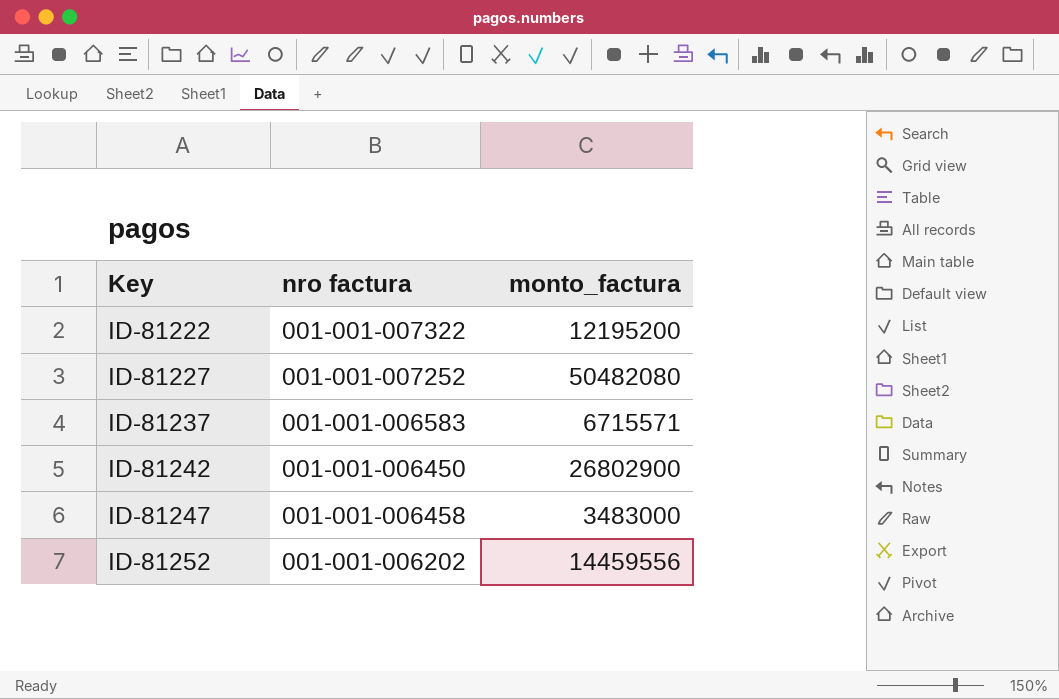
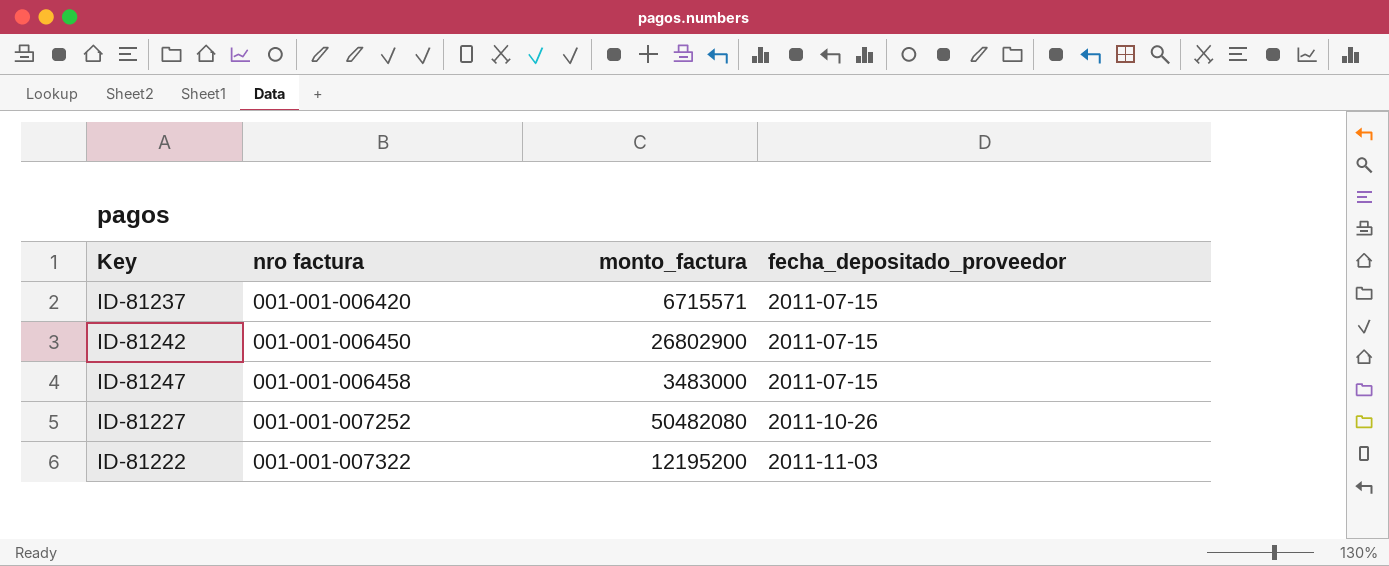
row order: Key ascending -> nro factura ascending
column fecha_depositado_proveedor | position: none -> 4
row ID-81252: 001-001-006202 | 14459556 -> none
ID-81237 | nro factura: 001-001-006583 -> 001-001-006420

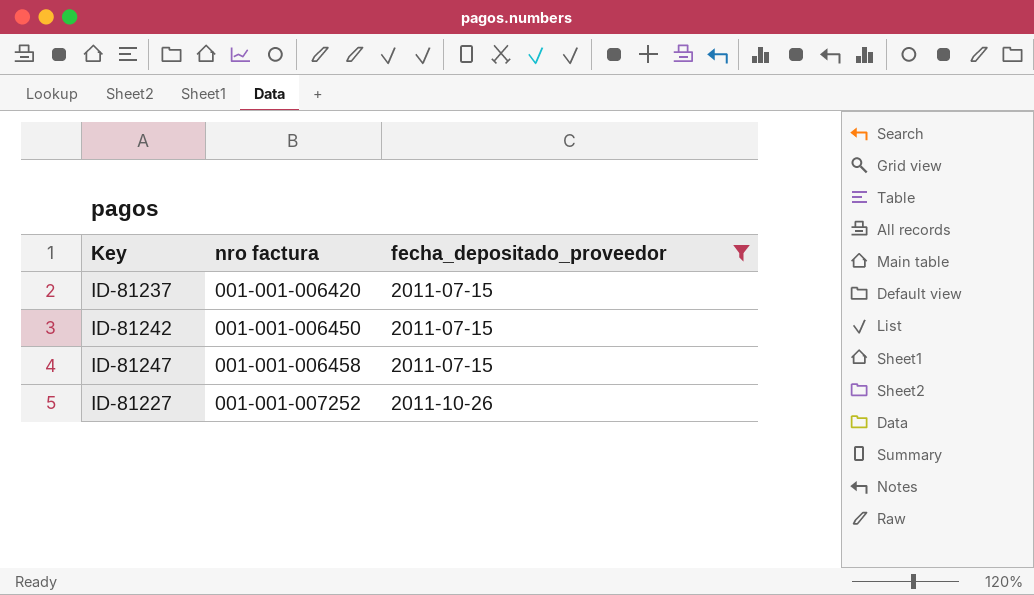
filter: none -> fecha_depositado_proveedor != 2011-11-03
column monto_factura | position: 3 -> none

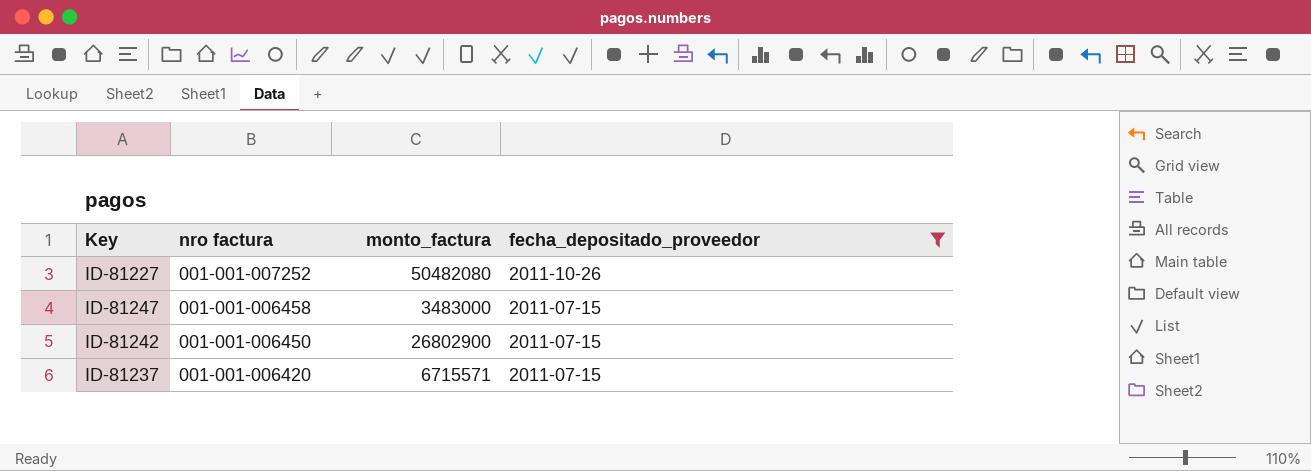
row order: nro factura ascending -> nro factura descending
column monto_factura | position: none -> 3

